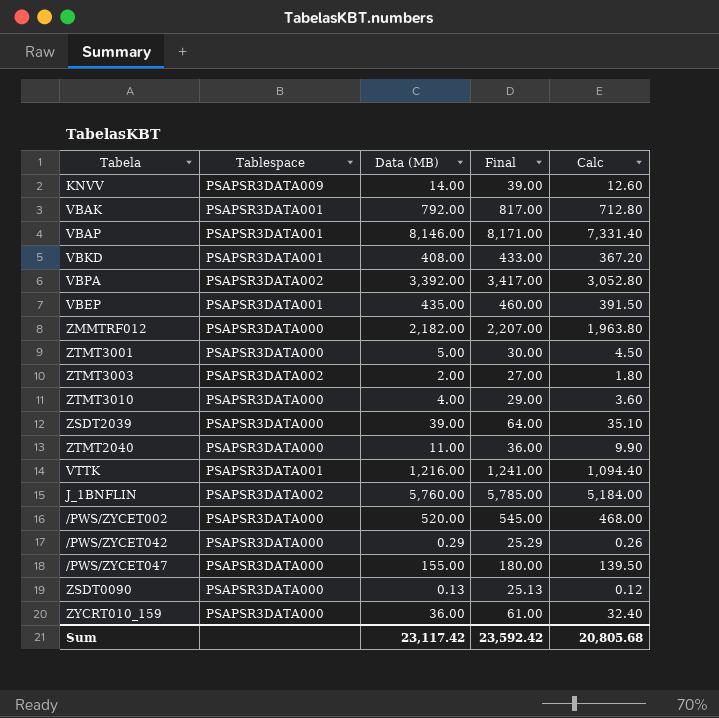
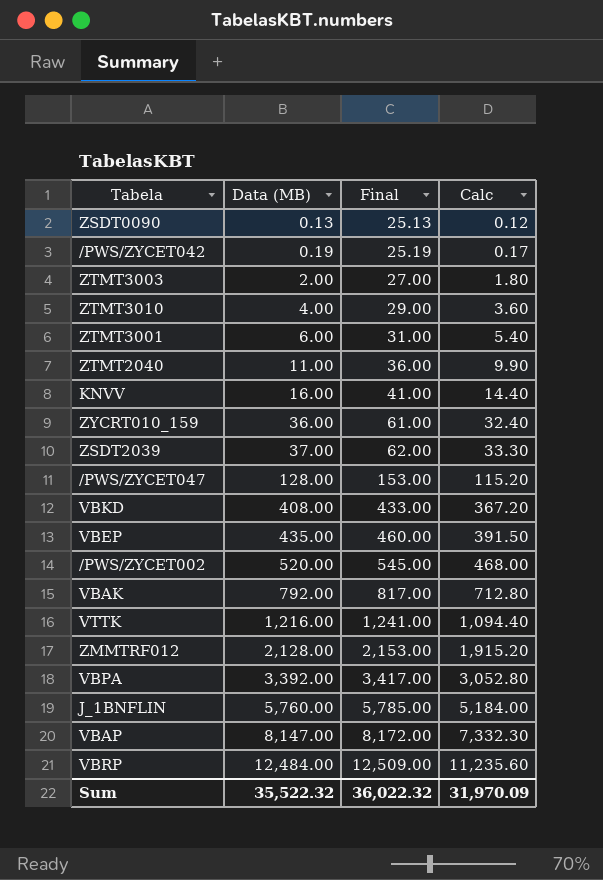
row order: none -> Data (MB) ascending
column Tablespace | position: 2 -> none
/PWS/ZYCET042 | Data (MB): 0.29 -> 0.19
/PWS/ZYCET042 | Final: 25.29 -> 25.19
/PWS/ZYCET042 | Calc: 0.26 -> 0.17
ZTMT3001 | Data (MB): 5.00 -> 6.00
ZTMT3001 | Final: 30.00 -> 31.00
ZTMT3001 | Calc: 4.50 -> 5.40
KNVV | Data (MB): 14.00 -> 16.00
KNVV | Final: 39.00 -> 41.00
KNVV | Calc: 12.60 -> 14.40
ZSDT2039 | Data (MB): 39.00 -> 37.00
ZSDT2039 | Final: 64.00 -> 62.00
ZSDT2039 | Calc: 35.10 -> 33.30
/PWS/ZYCET047 | Data (MB): 155.00 -> 128.00
/PWS/ZYCET047 | Final: 180.00 -> 153.00
/PWS/ZYCET047 | Calc: 139.50 -> 115.20
ZMMTRF012 | Data (MB): 2,182.00 -> 2,128.00
ZMMTRF012 | Final: 2,207.00 -> 2,153.00
ZMMTRF012 | Calc: 1,963.80 -> 1,915.20
VBAP | Data (MB): 8,146.00 -> 8,147.00
VBAP | Final: 8,171.00 -> 8,172.00
VBAP | Calc: 7,331.40 -> 7,332.30
row VBRP: none -> 12,484.00 | 12,509.00 | 11,235.60
Sum | Data (MB): 23,117.42 -> 35,522.32
Sum | Final: 23,592.42 -> 36,022.32
Sum | Calc: 20,805.68 -> 31,970.09

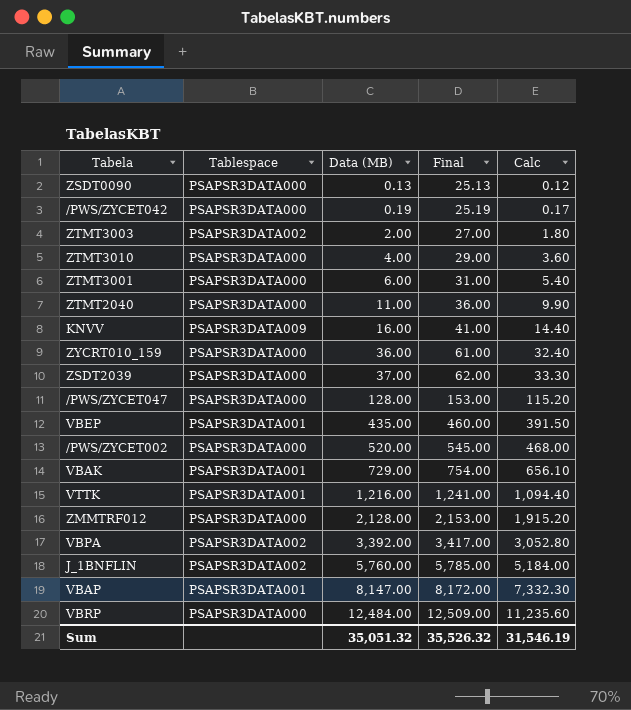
column Tablespace | position: none -> 2
row VBKD: 408.00 | 433.00 | 367.20 -> none
VBAK | Data (MB): 792.00 -> 729.00
VBAK | Final: 817.00 -> 754.00
VBAK | Calc: 712.80 -> 656.10
Sum | Data (MB): 35,522.32 -> 35,051.32
Sum | Final: 36,022.32 -> 35,526.32
Sum | Calc: 31,970.09 -> 31,546.19

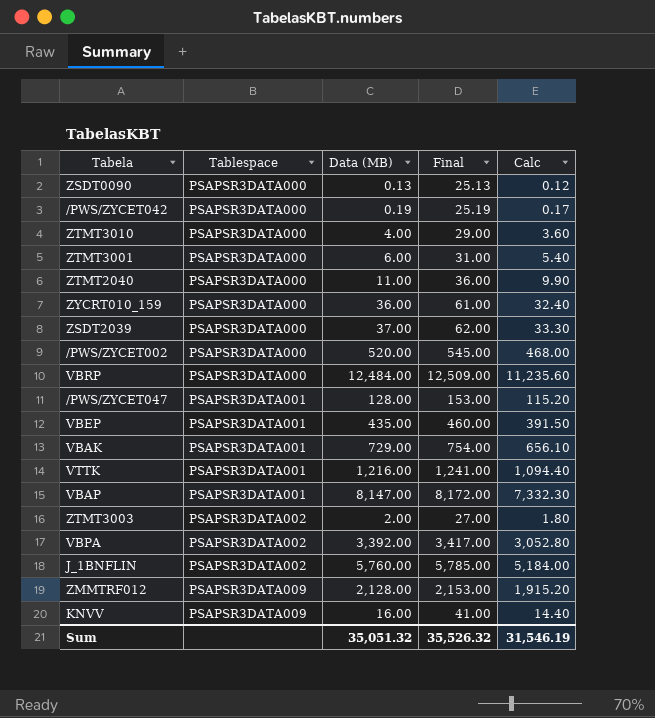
row order: Data (MB) ascending -> Tablespace ascending
/PWS/ZYCET047 | Tablespace: PSAPSR3DATA000 -> PSAPSR3DATA001
ZMMTRF012 | Tablespace: PSAPSR3DATA000 -> PSAPSR3DATA009

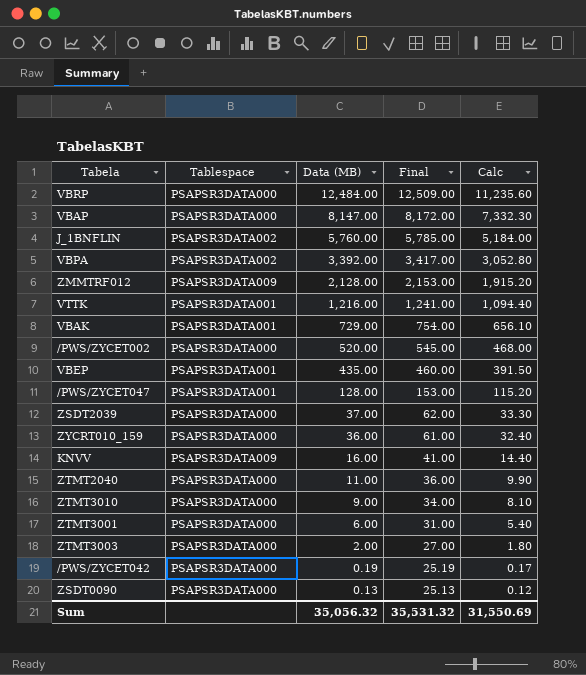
row order: Tablespace ascending -> Data (MB) descending
VBAP | Tablespace: PSAPSR3DATA001 -> PSAPSR3DATA000
ZTMT3010 | Data (MB): 4.00 -> 9.00
ZTMT3010 | Final: 29.00 -> 34.00
ZTMT3010 | Calc: 3.60 -> 8.10
ZTMT3003 | Tablespace: PSAPSR3DATA002 -> PSAPSR3DATA000
Sum | Data (MB): 35,051.32 -> 35,056.32
Sum | Final: 35,526.32 -> 35,531.32
Sum | Calc: 31,546.19 -> 31,550.69

